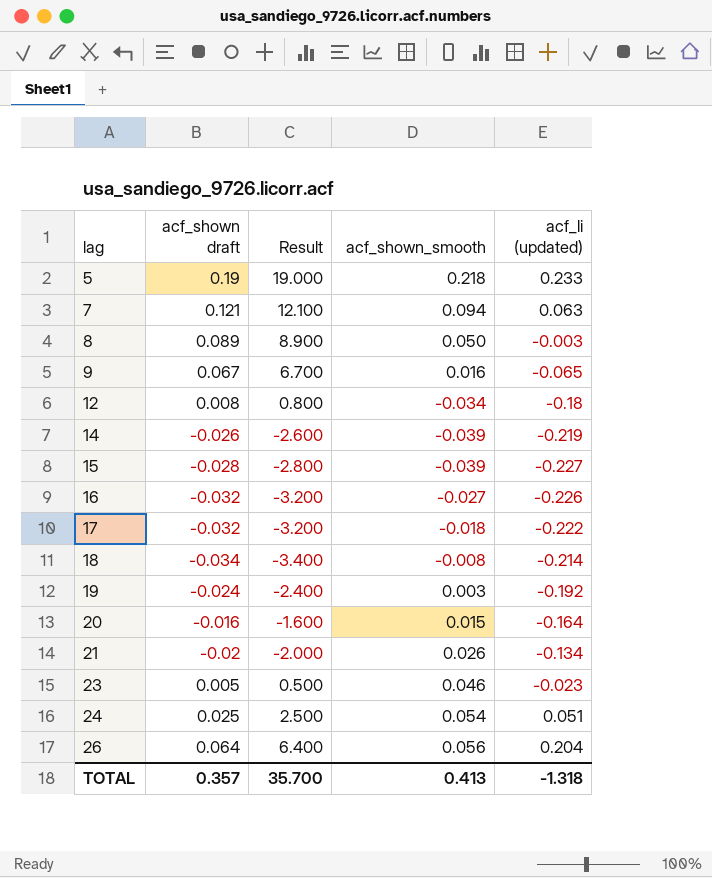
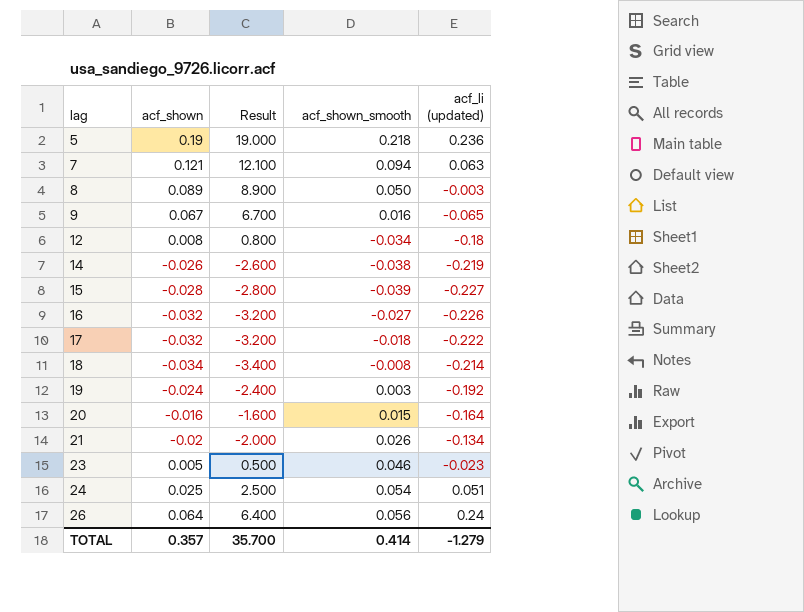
column name: acf_shown draft -> acf_shown
5 | acf_li (updated): 0.233 -> 0.236
14 | acf_shown_smooth: -0.039 -> -0.038
26 | acf_li (updated): 0.204 -> 0.24
TOTAL | acf_shown_smooth: 0.413 -> 0.414
TOTAL | acf_li (updated): -1.318 -> -1.279

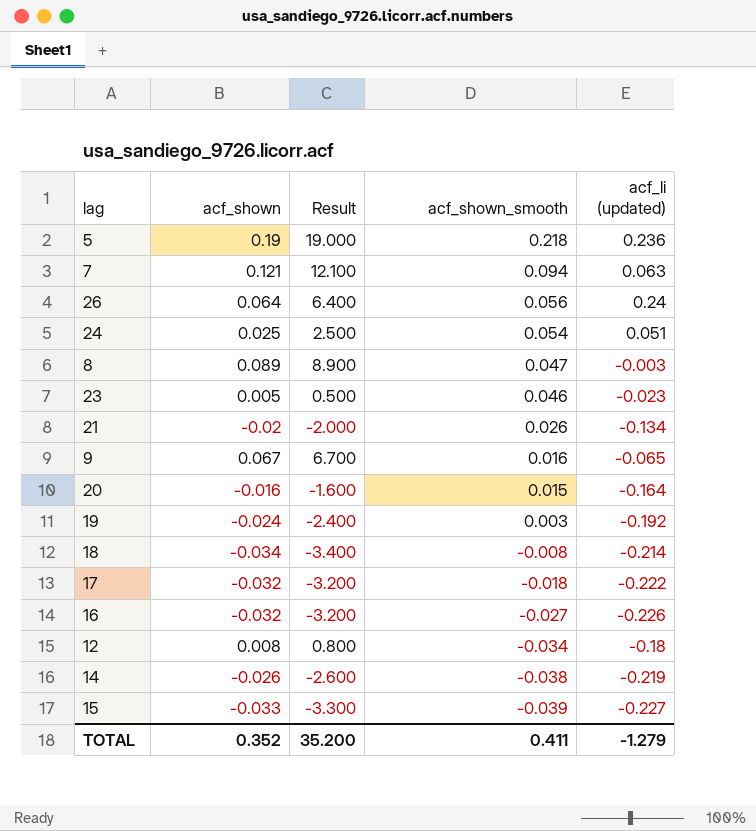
row order: lag ascending -> acf_shown_smooth descending
8 | acf_shown_smooth: 0.050 -> 0.047
15 | acf_shown: -0.028 -> -0.033
15 | Result: -2.800 -> -3.300
TOTAL | acf_shown: 0.357 -> 0.352
TOTAL | Result: 35.700 -> 35.200
TOTAL | acf_shown_smooth: 0.414 -> 0.411

